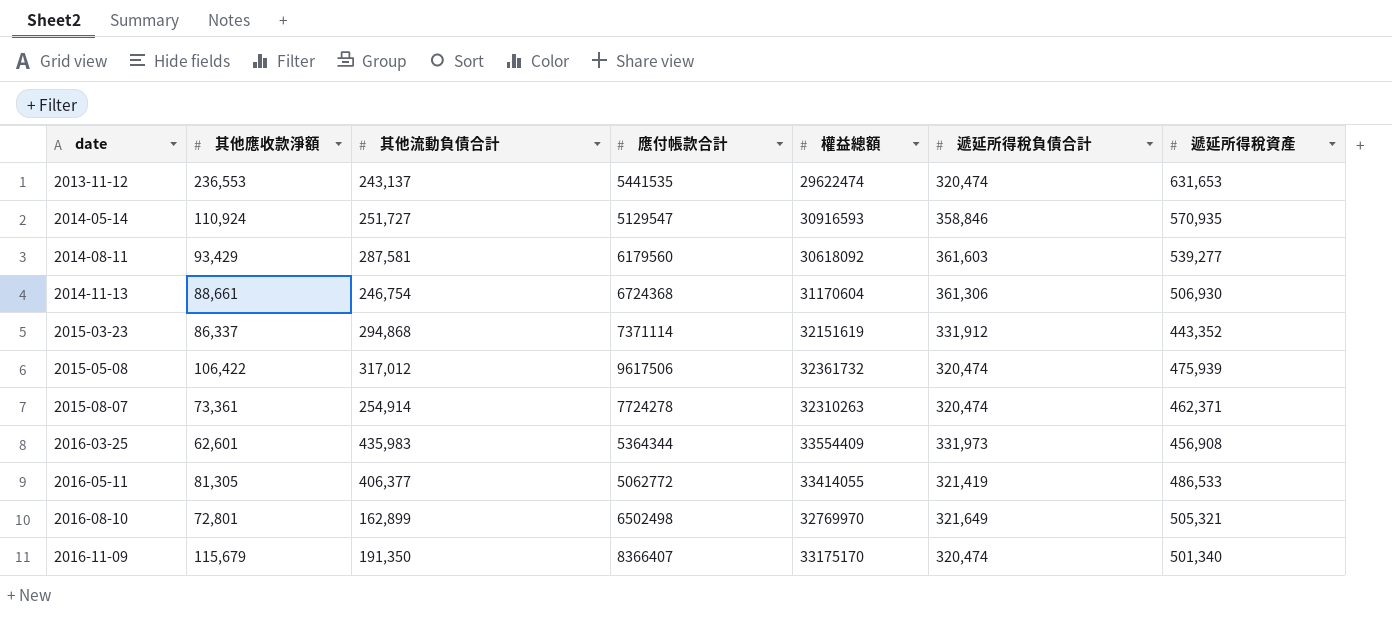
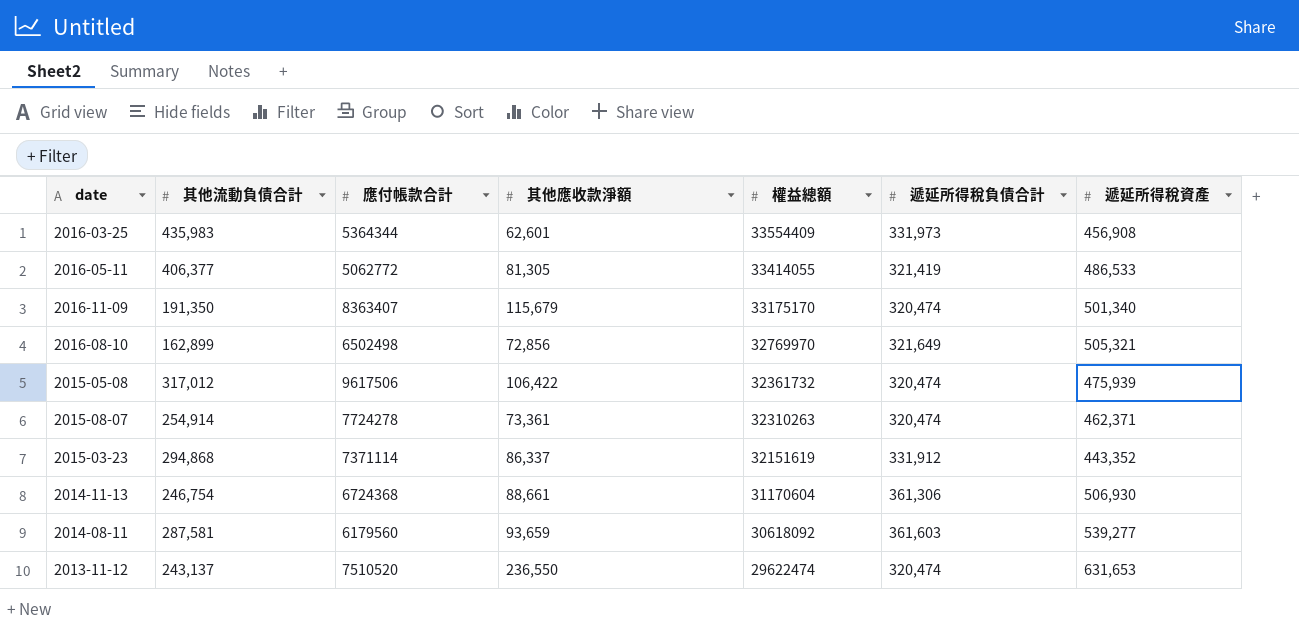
row order: date ascending -> 權益總額 descending
column 其他應收款淨額 | position: 2 -> 4
row 2014-05-14: 110,924 | 251,727 | 5129547 | 30916593 | 358,846 | 570,935 -> none
2016-11-09 | 應付帳款合計: 8366407 -> 8363407
2016-08-10 | 其他應收款淨額: 72,801 -> 72,856
2014-08-11 | 其他應收款淨額: 93,429 -> 93,659
2013-11-12 | 應付帳款合計: 5441535 -> 7510520
2013-11-12 | 其他應收款淨額: 236,553 -> 236,550

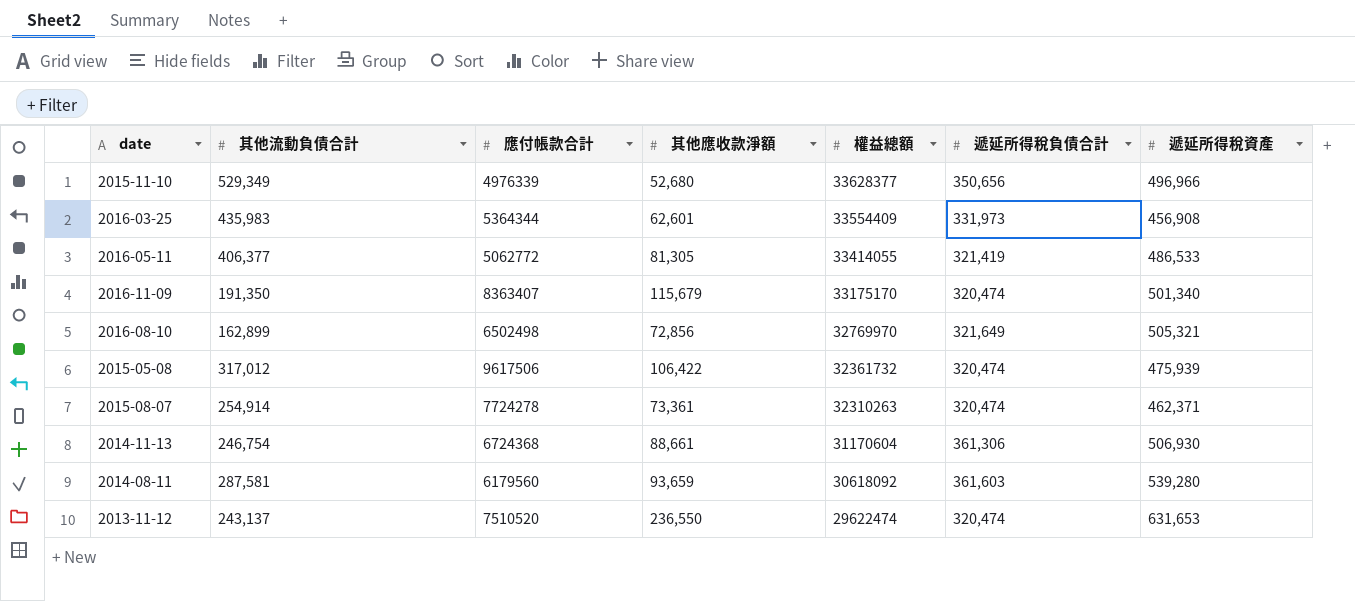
row 2015-03-23: 294,868 | 7371114 | 86,337 | 32151619 | 331,912 | 443,352 -> none
row 2015-11-10: none -> 529,349 | 4976339 | 52,680 | 33628377 | 350,656 | 496,966
2014-08-11 | 遞延所得稅資產: 539,277 -> 539,280

